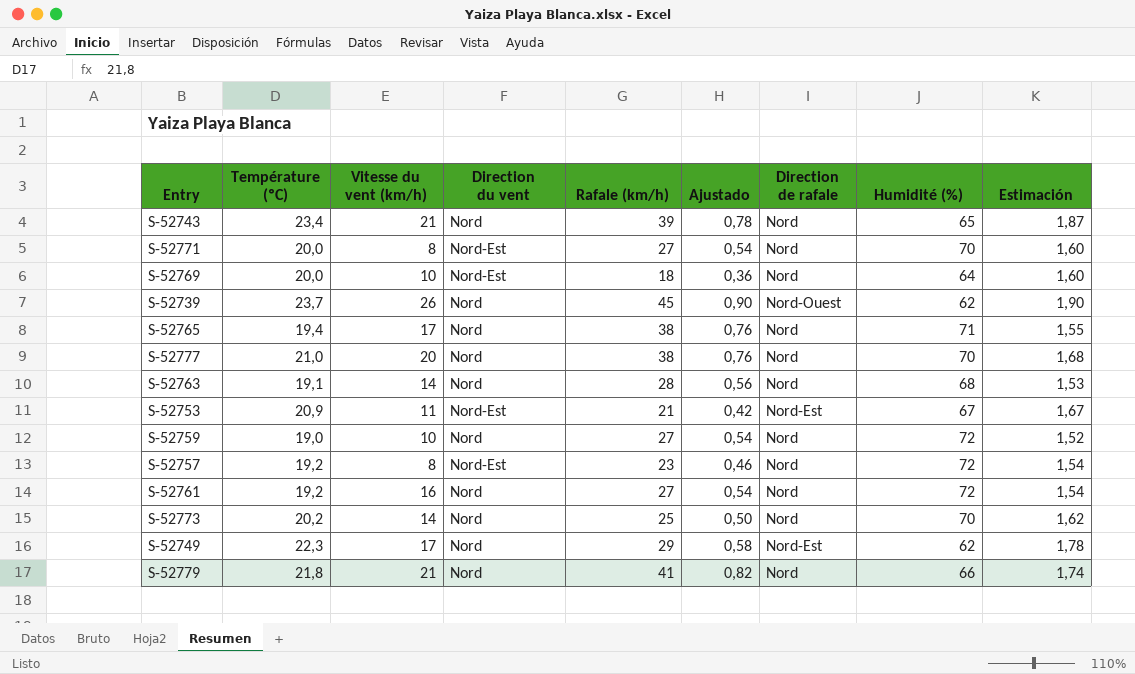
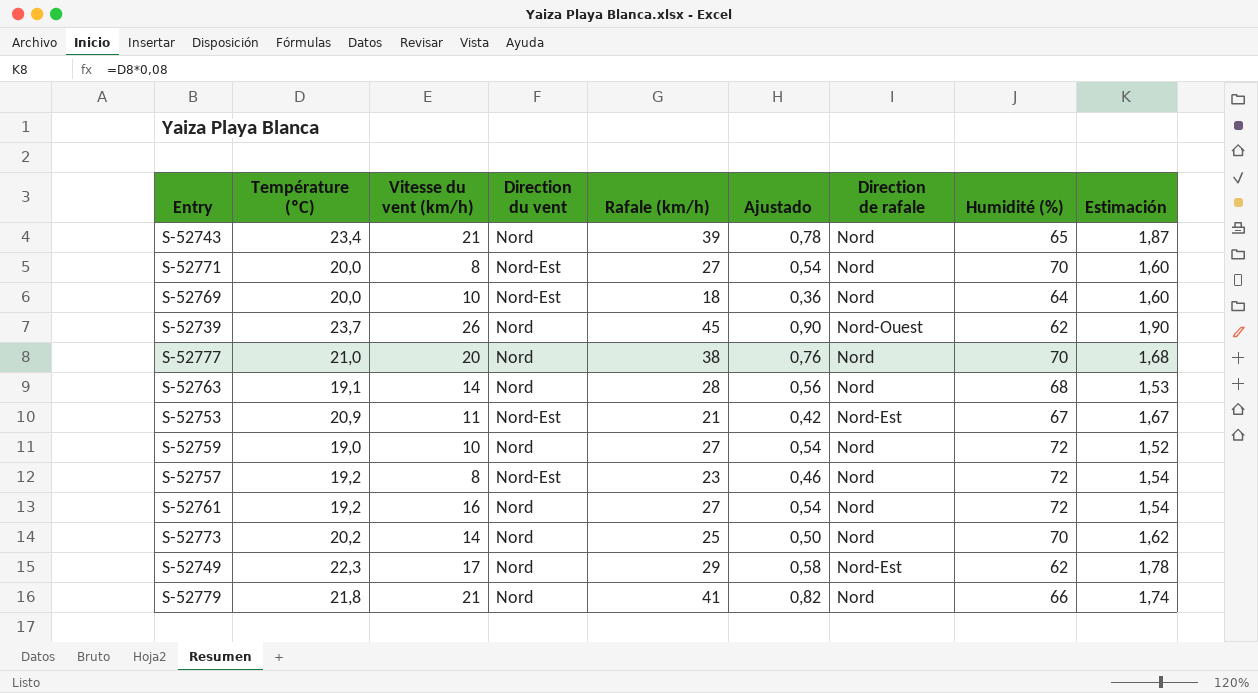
row S-52765: 19,4 | 17 | Nord | 38 | 0,76 | Nord | 71 | 1,55 -> none

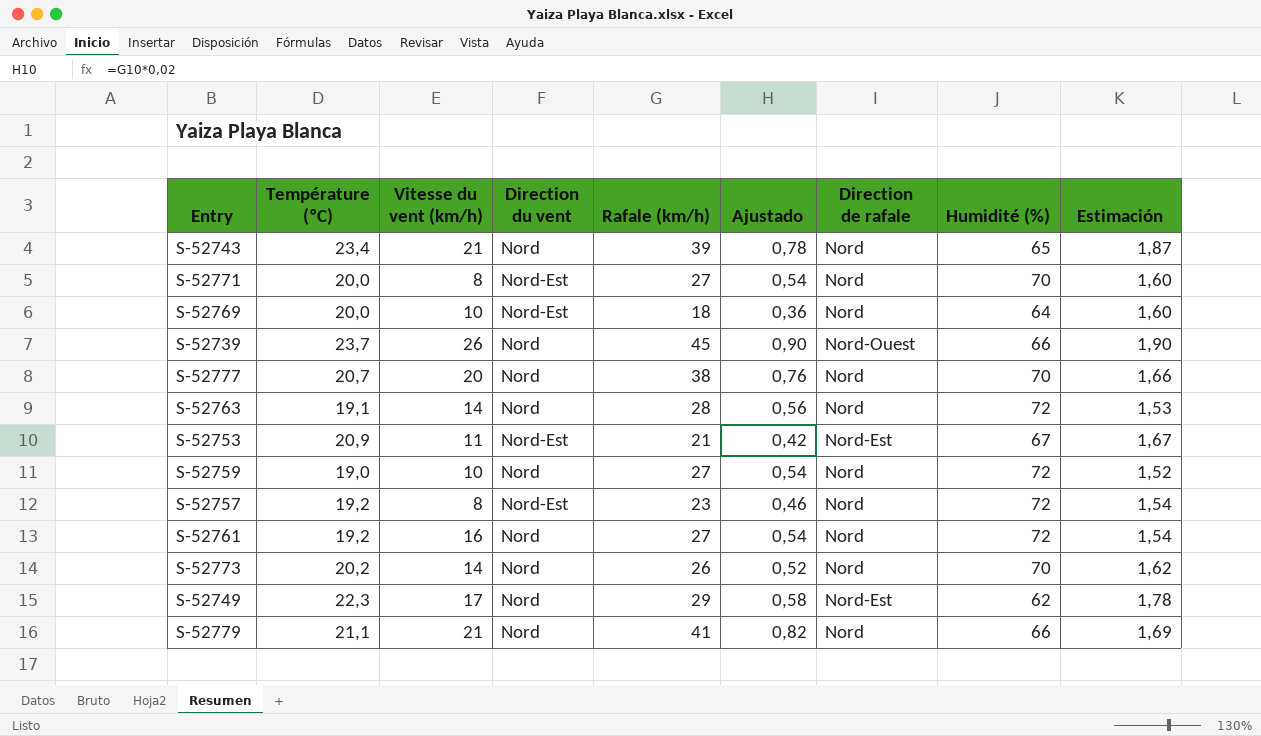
S-52739 | Humidité (%): 62 -> 66
S-52777 | Température (ºC): 21,0 -> 20,7
S-52777 | Estimación: 1,68 -> 1,66
S-52763 | Humidité (%): 68 -> 72
S-52773 | Rafale (km/h): 25 -> 26
S-52773 | Ajustado: 0,50 -> 0,52
S-52779 | Température (ºC): 21,8 -> 21,1
S-52779 | Estimación: 1,74 -> 1,69

